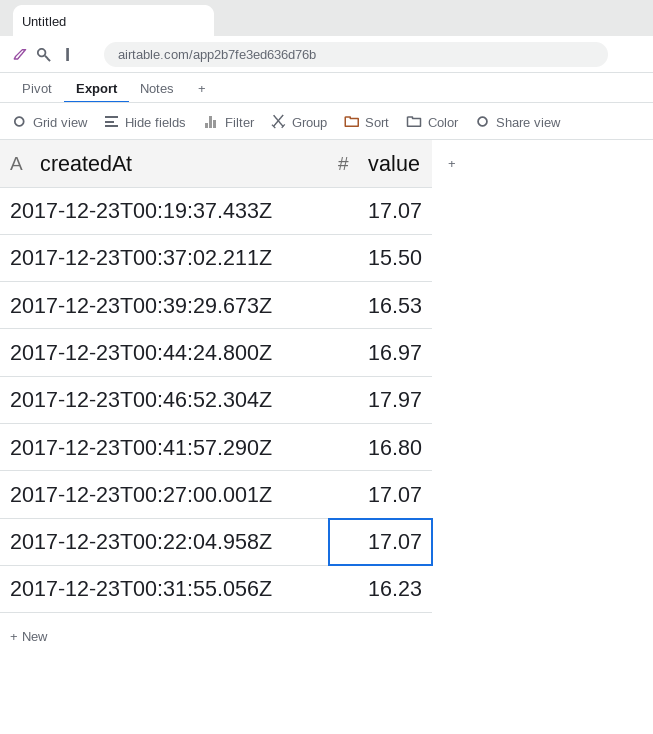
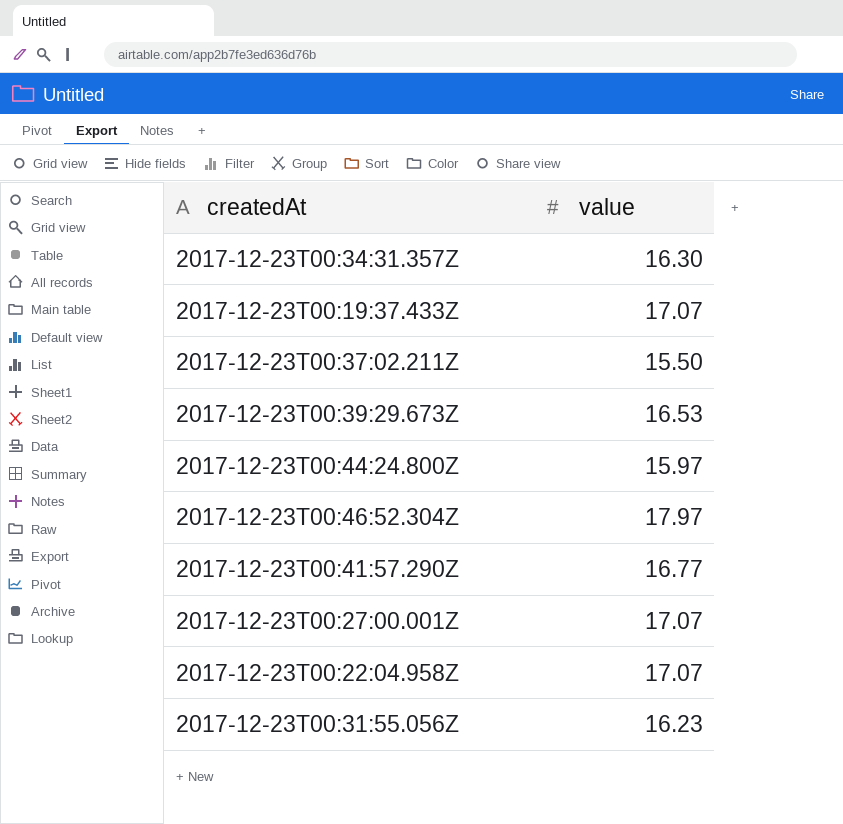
row 2017-12-23T00:34:31.357Z: none -> 16.30
2017-12-23T00:44:24.800Z | value: 16.97 -> 15.97
2017-12-23T00:41:57.290Z | value: 16.80 -> 16.77

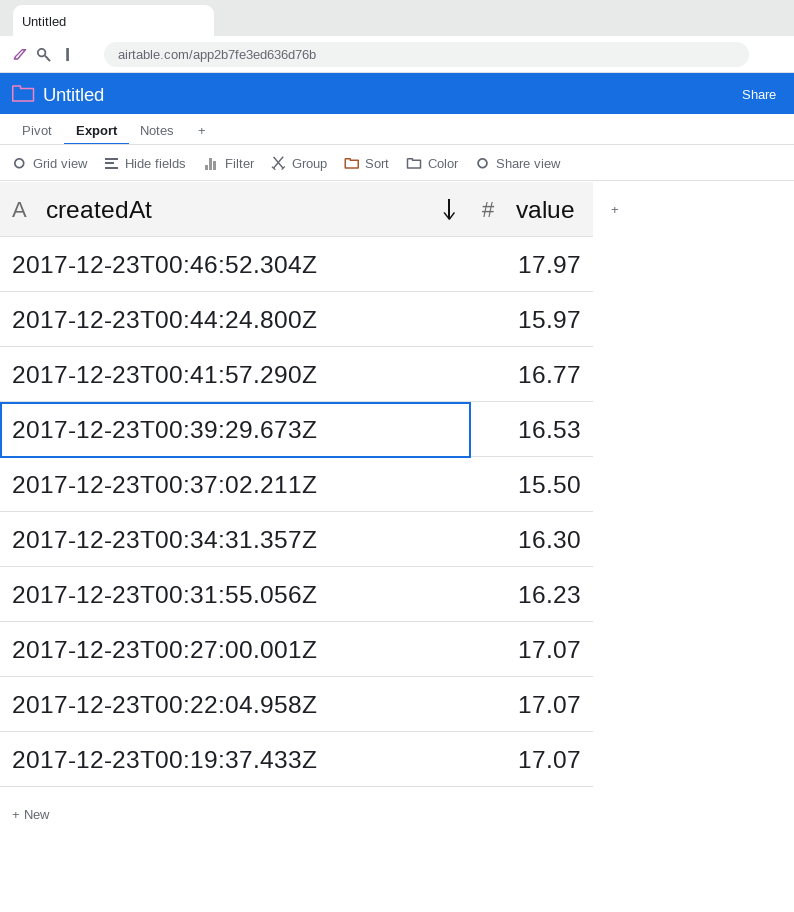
row order: none -> createdAt descending

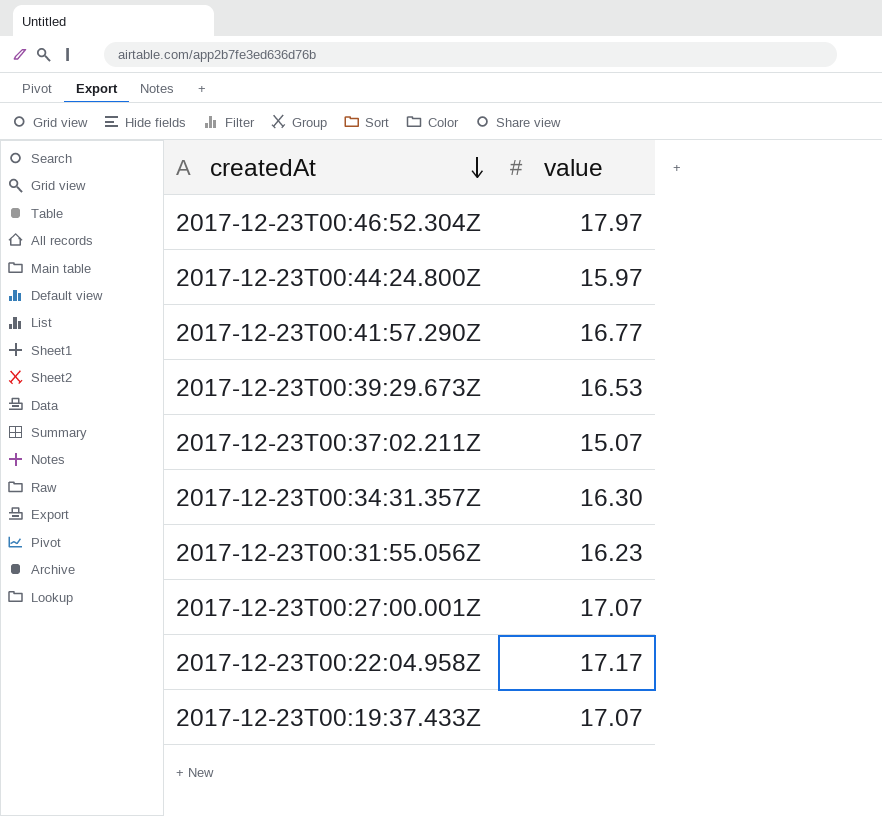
2017-12-23T00:37:02.211Z | value: 15.50 -> 15.07
2017-12-23T00:22:04.958Z | value: 17.07 -> 17.17

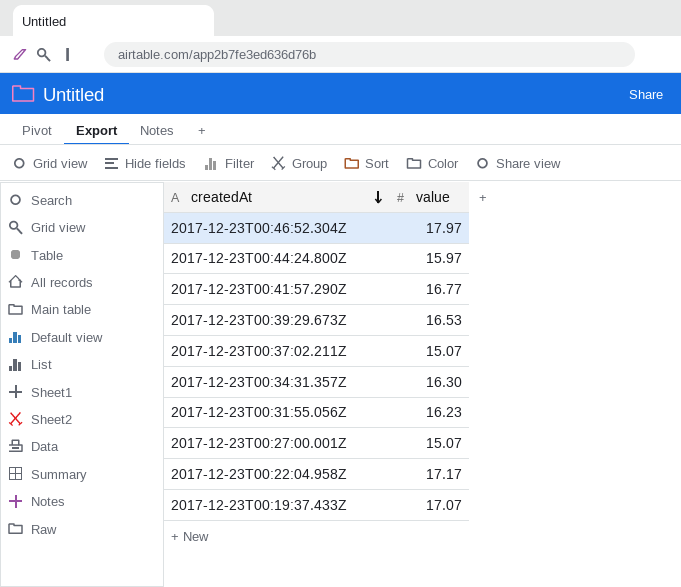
2017-12-23T00:27:00.001Z | value: 17.07 -> 15.07

